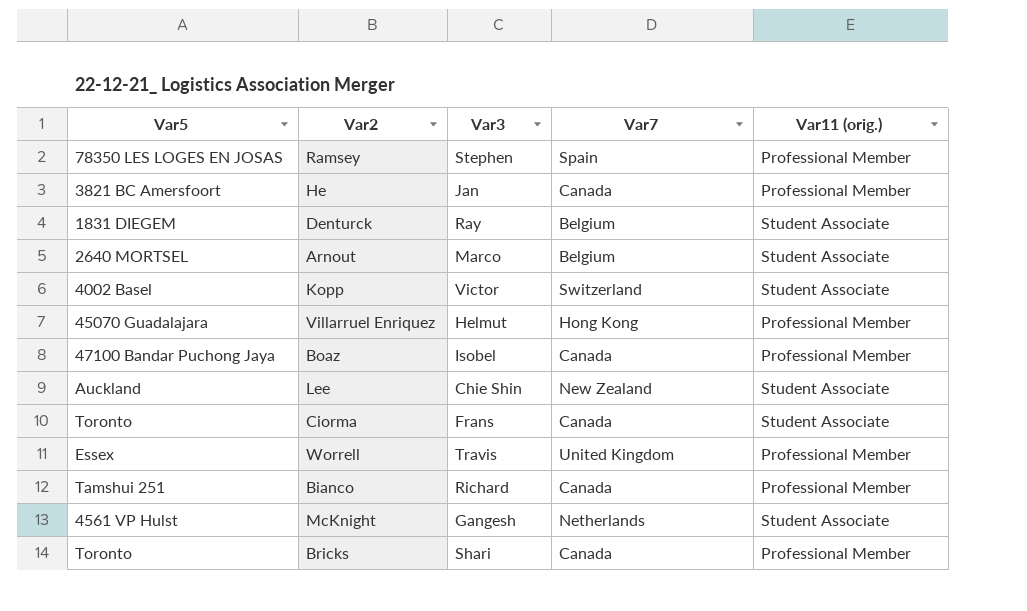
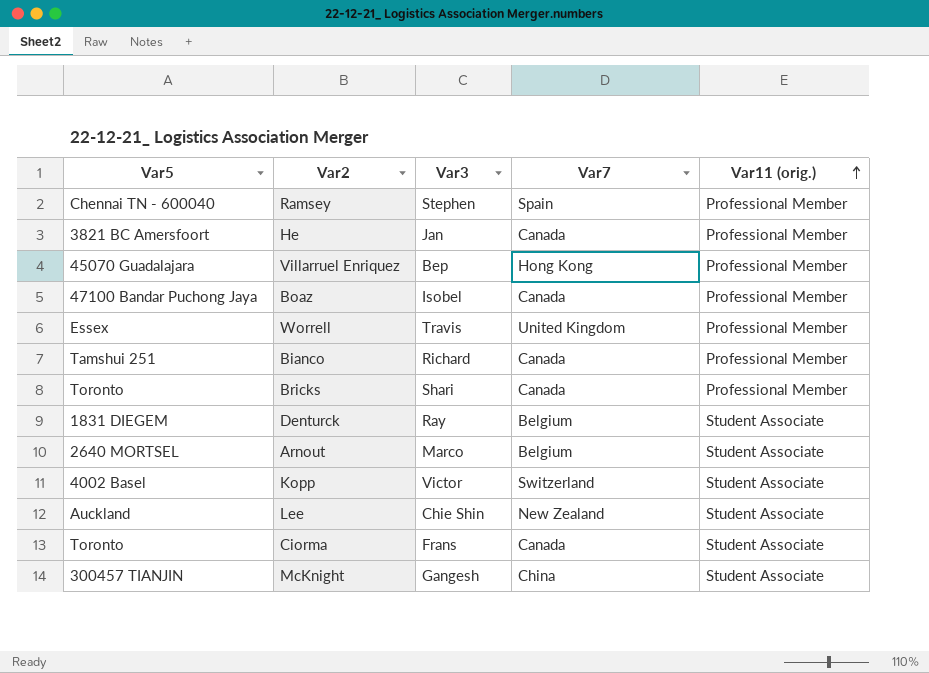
row order: none -> Var11 (orig.) ascending
Ramsey | Var5: 78350 LES LOGES EN JOSAS -> Chennai TN - 600040
Villarruel Enriquez | Var3: Helmut -> Bep
McKnight | Var5: 4561 VP Hulst -> 300457 TIANJIN
McKnight | Var7: Netherlands -> China

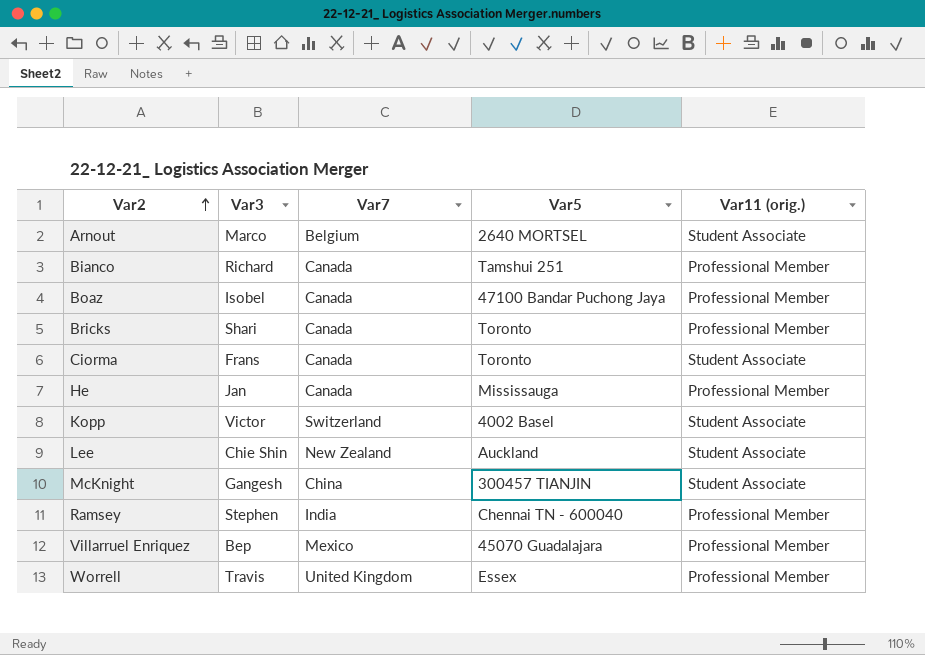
row order: Var11 (orig.) ascending -> Var2 ascending
column Var5 | position: 1 -> 4
row Denturck: 1831 DIEGEM | Ray | Belgium | Student Associate -> none
He | Var5: 3821 BC Amersfoort -> Mississauga
Ramsey | Var7: Spain -> India
Villarruel Enriquez | Var7: Hong Kong -> Mexico

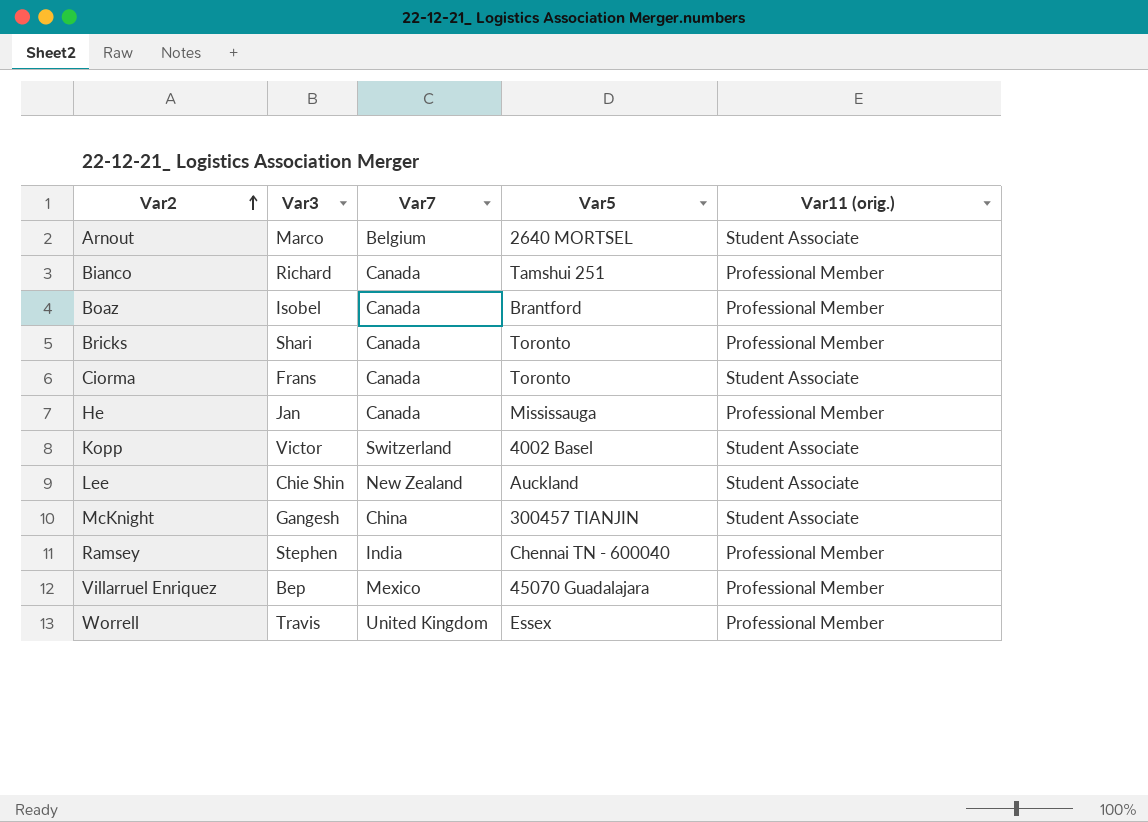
Boaz | Var5: 47100 Bandar Puchong Jaya -> Brantford

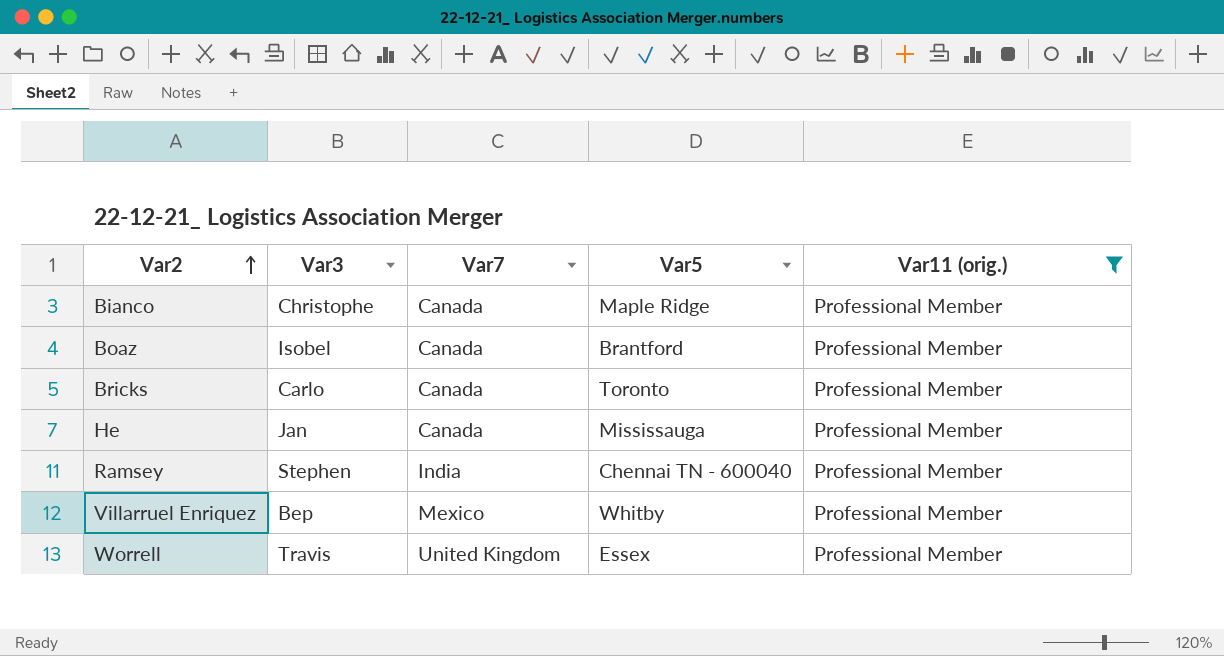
filter: none -> Var11 (orig.) = Professional Member
Bianco | Var3: Richard -> Christophe
Bianco | Var5: Tamshui 251 -> Maple Ridge
Bricks | Var3: Shari -> Carlo
Villarruel Enriquez | Var5: 45070 Guadalajara -> Whitby

